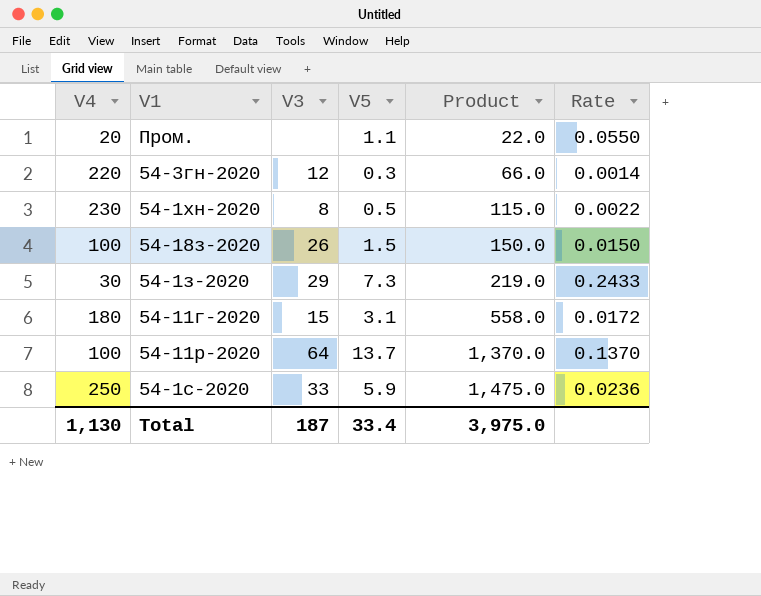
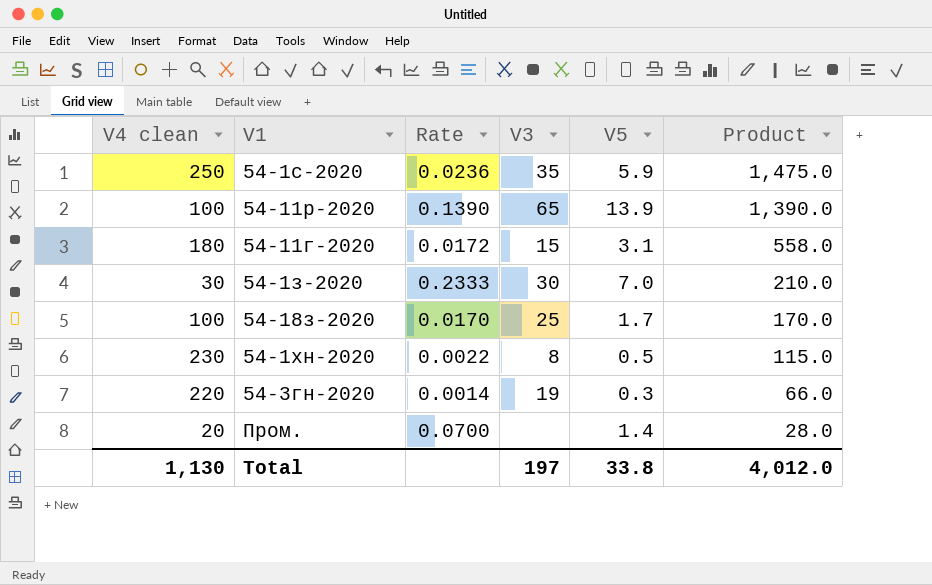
row order: Product ascending -> Product descending
column name: V4 -> V4 clean
column Rate | position: 6 -> 3
54-1с-2020 | V3: 33 -> 35
54-11р-2020 | Rate: 0.1370 -> 0.1390
54-11р-2020 | V3: 64 -> 65
54-11р-2020 | V5: 13.7 -> 13.9
54-11р-2020 | Product: 1,370.0 -> 1,390.0
54-1з-2020 | Rate: 0.2433 -> 0.2333
54-1з-2020 | V3: 29 -> 30
54-1з-2020 | V5: 7.3 -> 7.0
54-1з-2020 | Product: 219.0 -> 210.0
54-18з-2020 | Rate: 0.0150 -> 0.0170
54-18з-2020 | V3: 26 -> 25
54-18з-2020 | V5: 1.5 -> 1.7
54-18з-2020 | Product: 150.0 -> 170.0
54-3гн-2020 | V3: 12 -> 19
Пром. | Rate: 0.0550 -> 0.0700
Пром. | V5: 1.1 -> 1.4
Пром. | Product: 22.0 -> 28.0
Total | V3: 187 -> 197
Total | V5: 33.4 -> 33.8
Total | Product: 3,975.0 -> 4,012.0

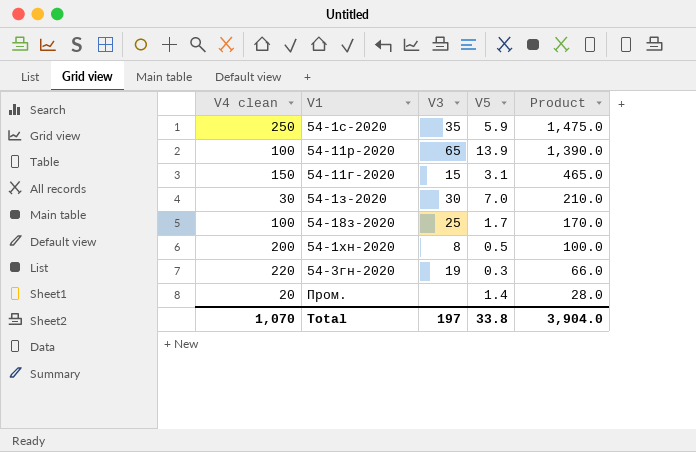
column Rate | formula: [V5] / [V4 clean] -> none
54-11г-2020 | V4 clean: 180 -> 150
54-11г-2020 | Product: 558.0 -> 465.0
54-1хн-2020 | V4 clean: 230 -> 200
54-1хн-2020 | Product: 115.0 -> 100.0
Total | V4 clean: 1,130 -> 1,070
Total | Product: 4,012.0 -> 3,904.0

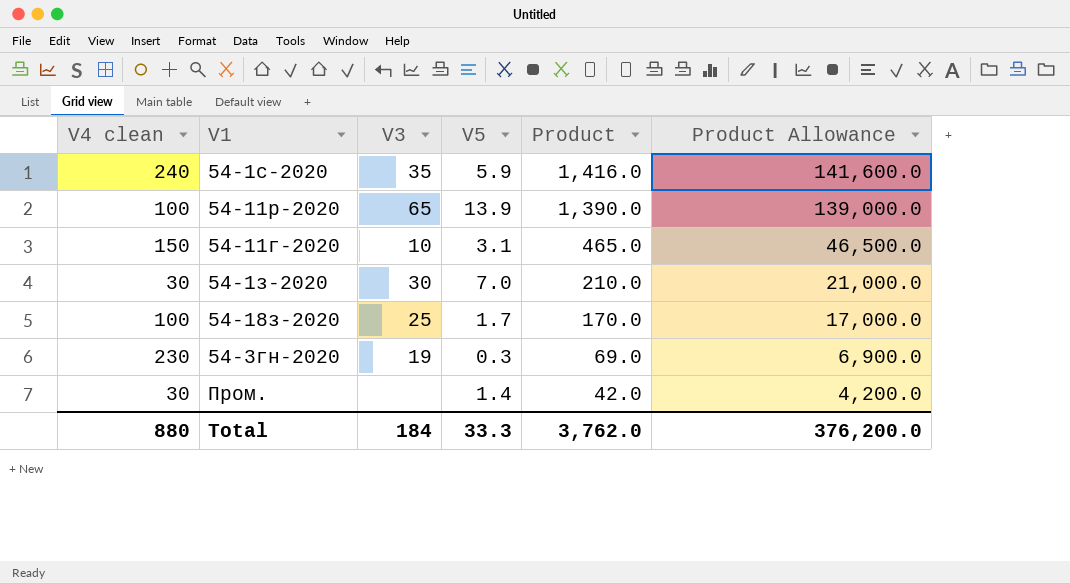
column Product Allowance | formula: none -> [Product] * 100
row 54-1хн-2020: 200 | 8 | 0.5 | 100.0 -> none
54-1с-2020 | V4 clean: 250 -> 240
54-1с-2020 | Product: 1,475.0 -> 1,416.0
54-11г-2020 | V3: 15 -> 10
54-3гн-2020 | V4 clean: 220 -> 230
54-3гн-2020 | Product: 66.0 -> 69.0
Пром. | V4 clean: 20 -> 30
Пром. | Product: 28.0 -> 42.0
Total | V4 clean: 1,070 -> 880
Total | V3: 197 -> 184
Total | V5: 33.8 -> 33.3
Total | Product: 3,904.0 -> 3,762.0

